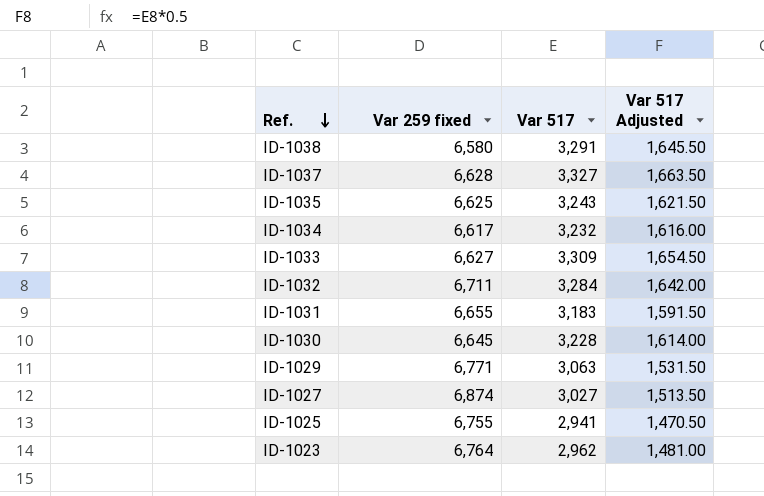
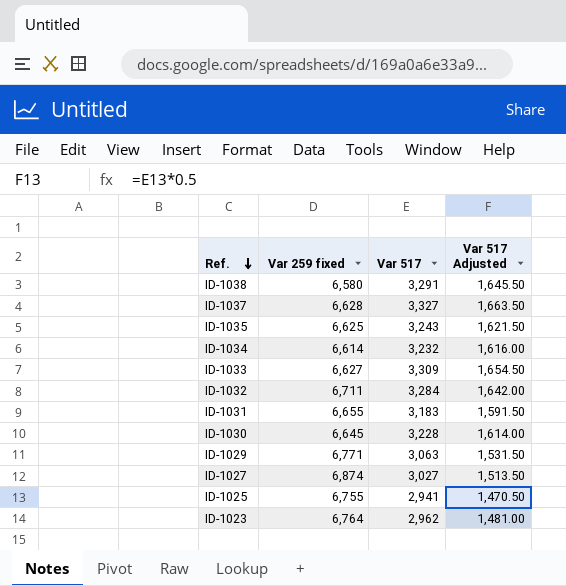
ID-1034 | Var 259 fixed: 6,617 -> 6,614

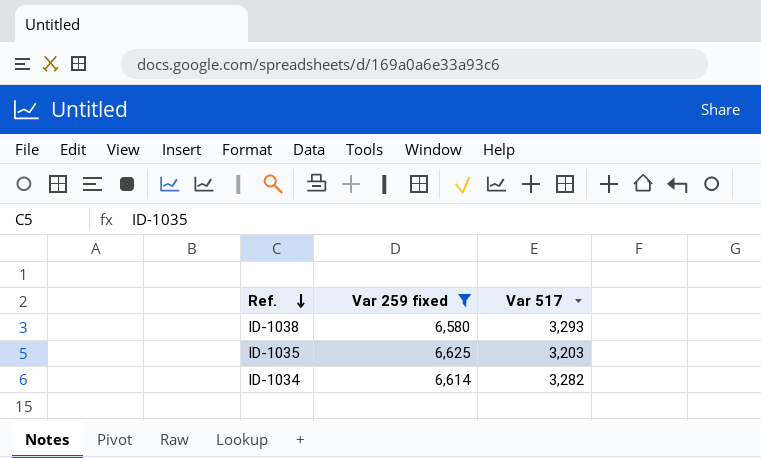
filter: none -> Var 259 fixed <= 6,625
column Var 517 Adjusted | formula: [Var 517] * 0.5 -> none
ID-1038 | Var 517: 3,291 -> 3,293
ID-1035 | Var 517: 3,243 -> 3,203
ID-1034 | Var 517: 3,232 -> 3,282

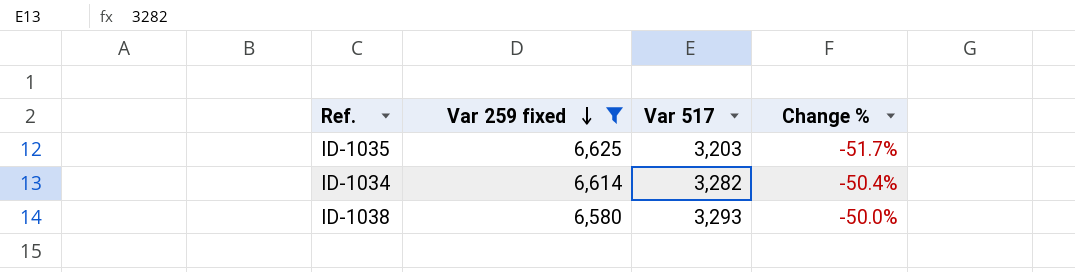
row order: Ref. descending -> Var 259 fixed descending
column Change % | formula: none -> ([Var 517] - [Var 259 fixed]) / [Var 259 fixed]

